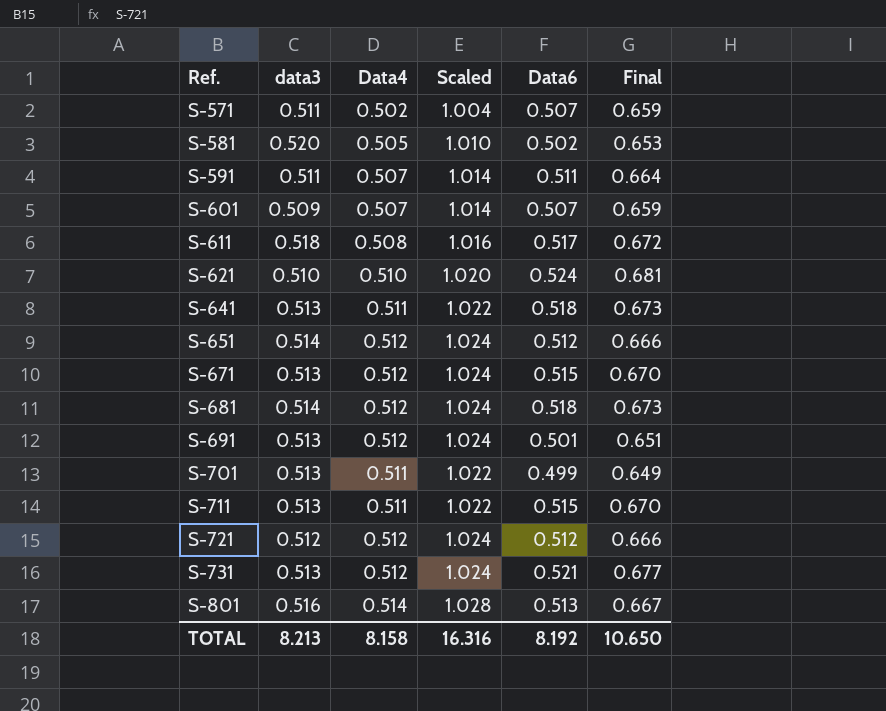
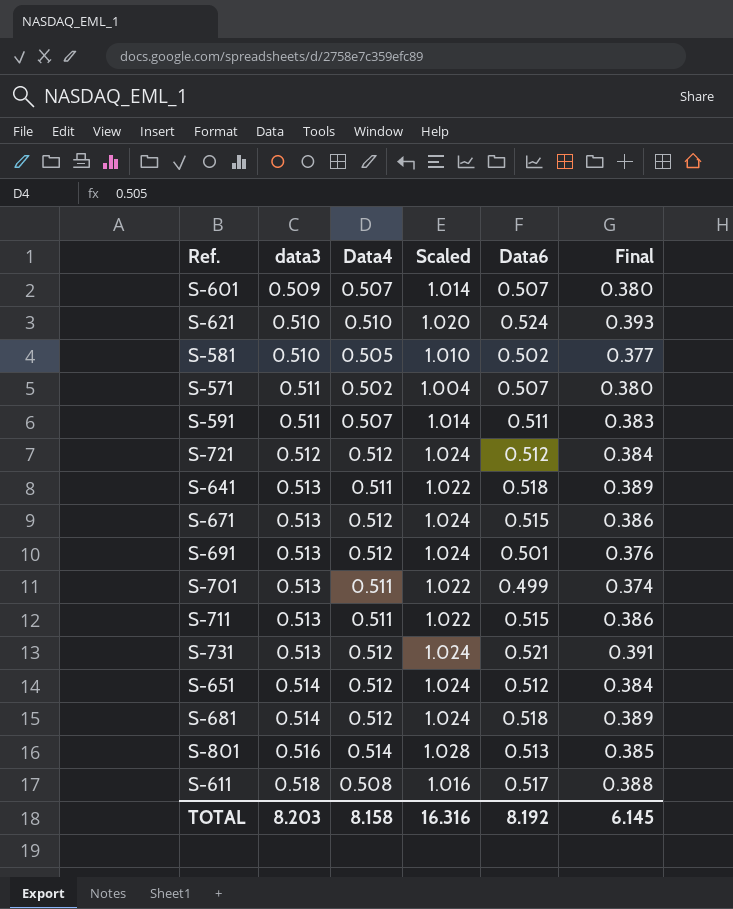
row order: Ref. ascending -> data3 ascending
column Final | formula: [Data6] * 1.3 -> [Data6] * 0.75
S-581 | data3: 0.520 -> 0.510
TOTAL | data3: 8.213 -> 8.203
TOTAL | Final: 10.650 -> 6.145

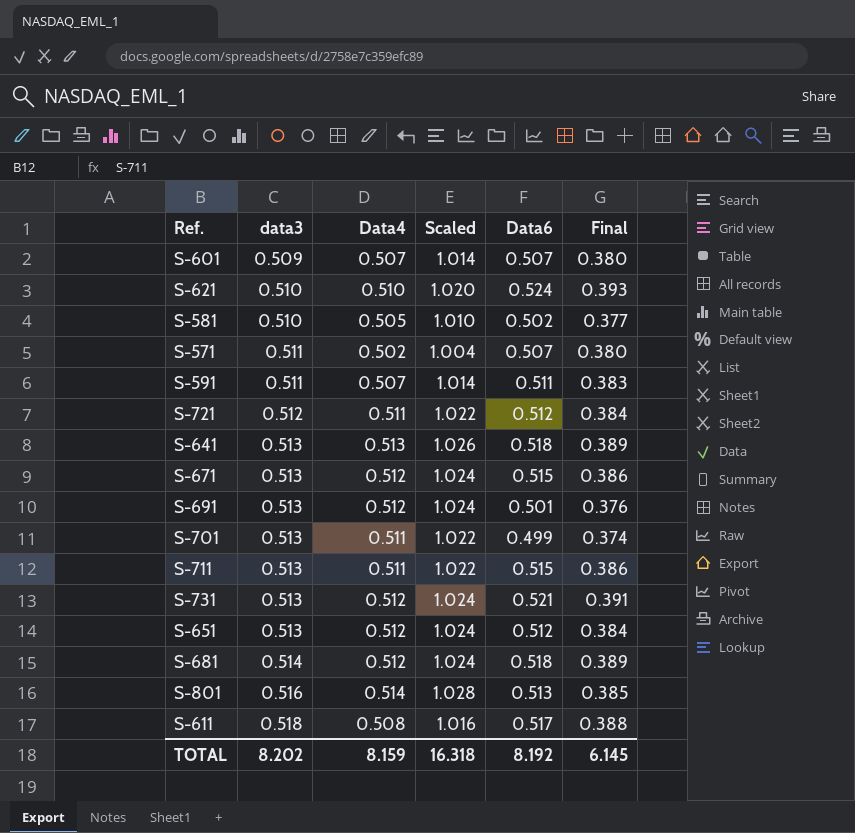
S-721 | Data4: 0.512 -> 0.511
S-721 | Scaled: 1.024 -> 1.022
S-641 | Data4: 0.511 -> 0.513
S-641 | Scaled: 1.022 -> 1.026
S-651 | data3: 0.514 -> 0.513
TOTAL | data3: 8.203 -> 8.202
TOTAL | Data4: 8.158 -> 8.159
TOTAL | Scaled: 16.316 -> 16.318

